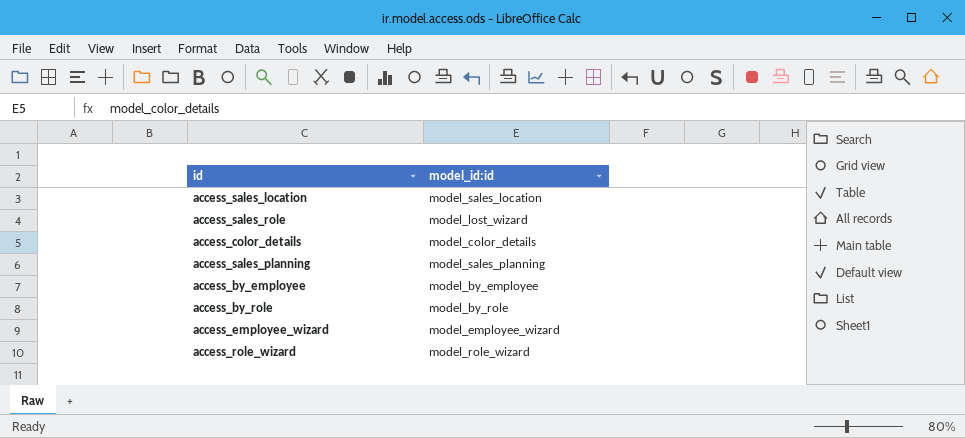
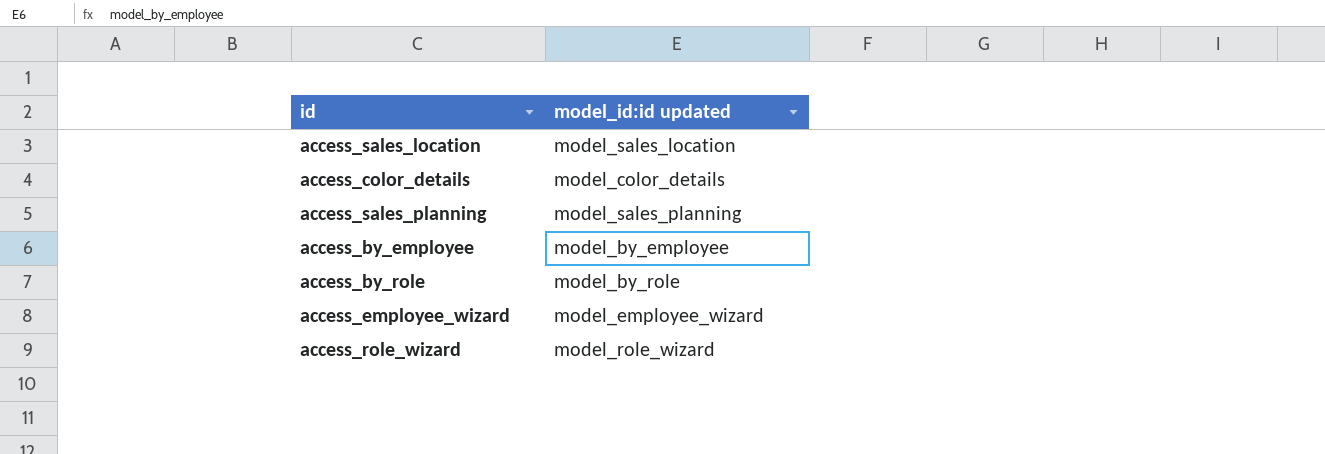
column name: model_id:id -> model_id:id updated
row access_sales_role: model_lost_wizard -> none

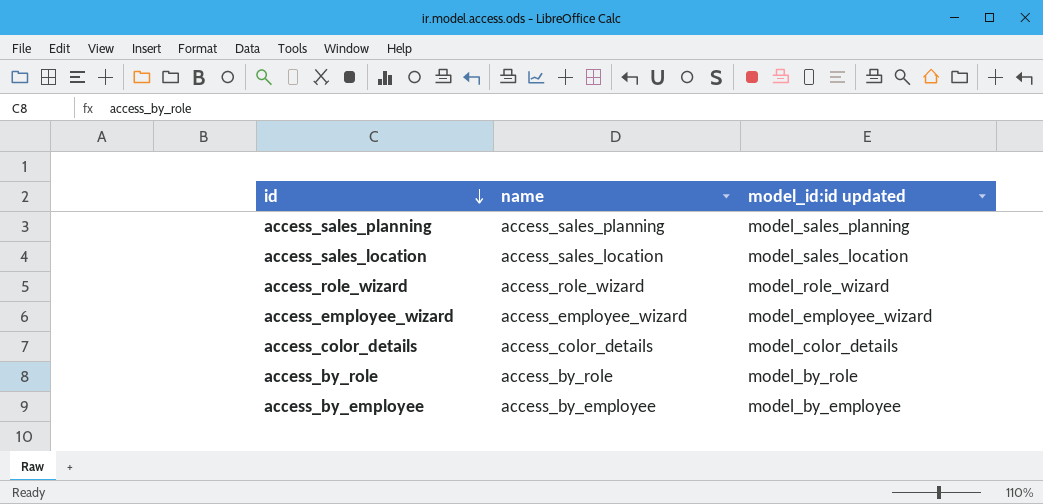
row order: none -> id descending
column name | position: none -> 2

